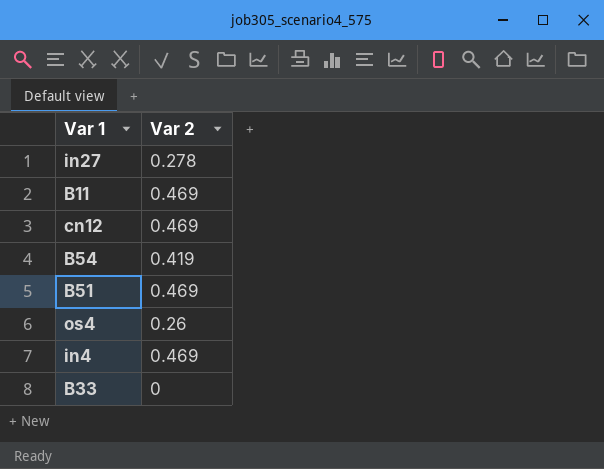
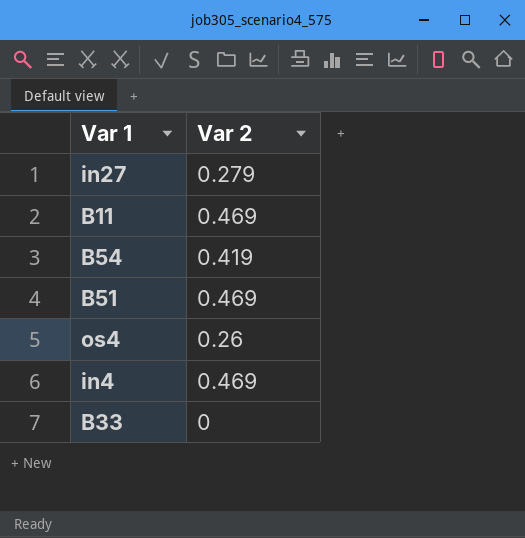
row cn12: 0.469 -> none
in27 | Var 2: 0.278 -> 0.279

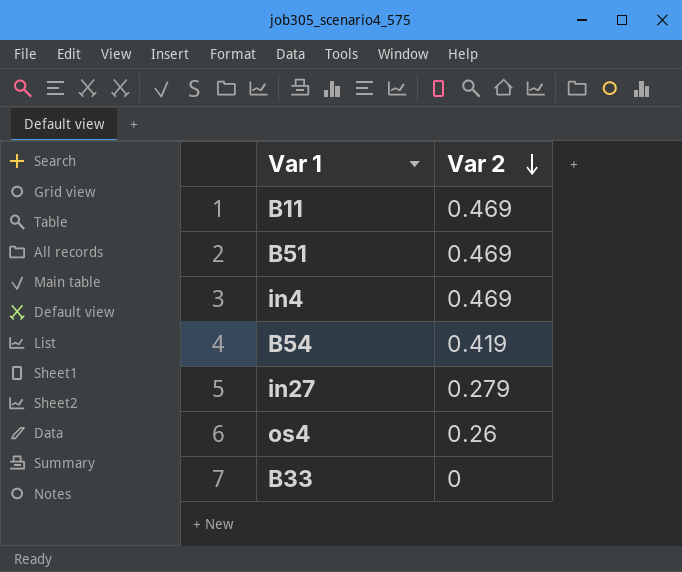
row order: none -> Var 2 descending

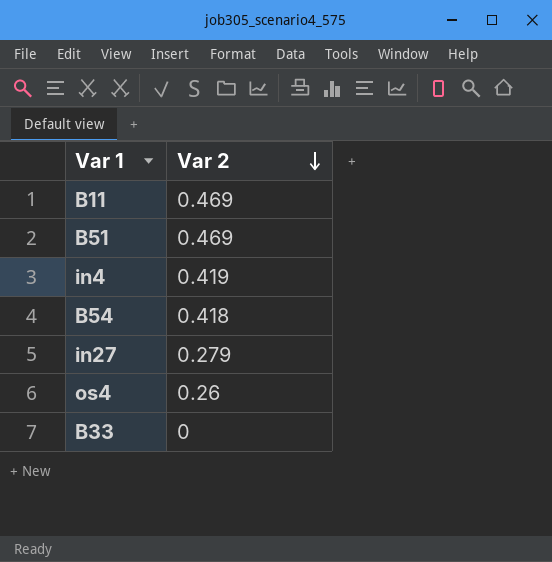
in4 | Var 2: 0.469 -> 0.419
B54 | Var 2: 0.419 -> 0.418

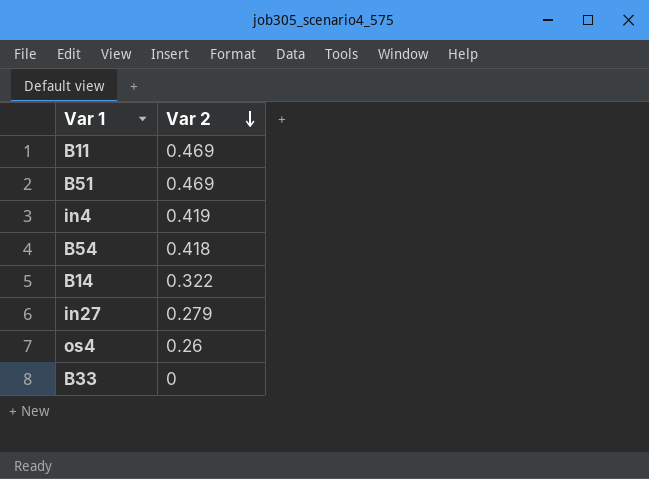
row B14: none -> 0.322

